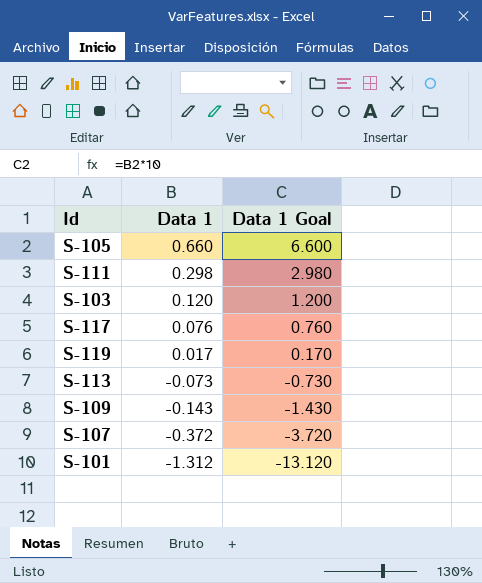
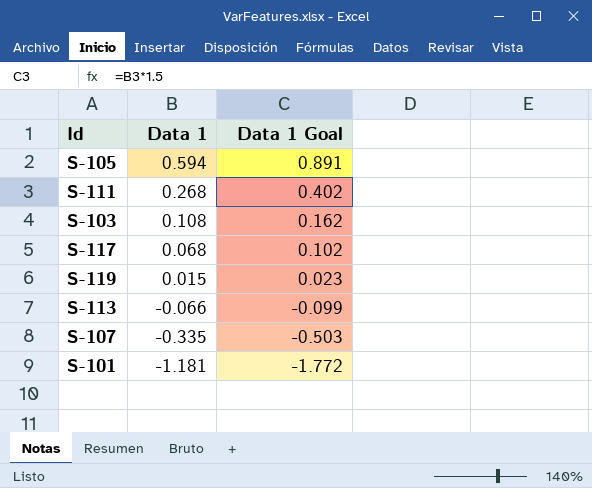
column Data 1 Goal | formula: [Data 1] * 10 -> [Data 1] * 1.5
row S-109: -0.143 | -1.430 -> none
S-105 | Data 1: 0.660 -> 0.594
S-111 | Data 1: 0.298 -> 0.268
S-103 | Data 1: 0.120 -> 0.108
S-117 | Data 1: 0.076 -> 0.068
S-119 | Data 1: 0.017 -> 0.015
S-113 | Data 1: -0.073 -> -0.066
S-107 | Data 1: -0.372 -> -0.335
S-101 | Data 1: -1.312 -> -1.181

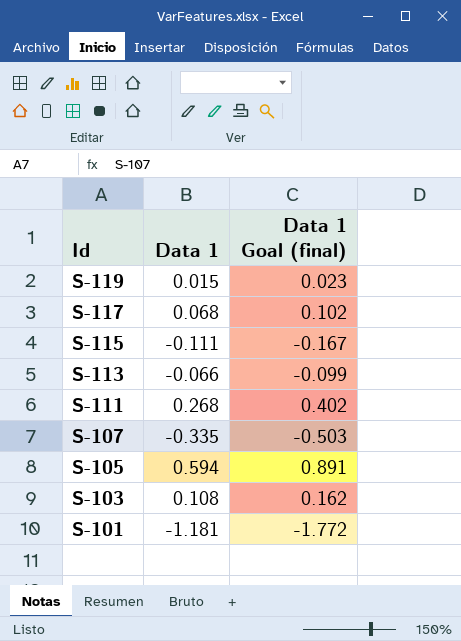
row order: Data 1 descending -> Id descending
column name: Data 1 Goal -> Data 1 Goal (final)
row S-115: none -> -0.111 | -0.167

